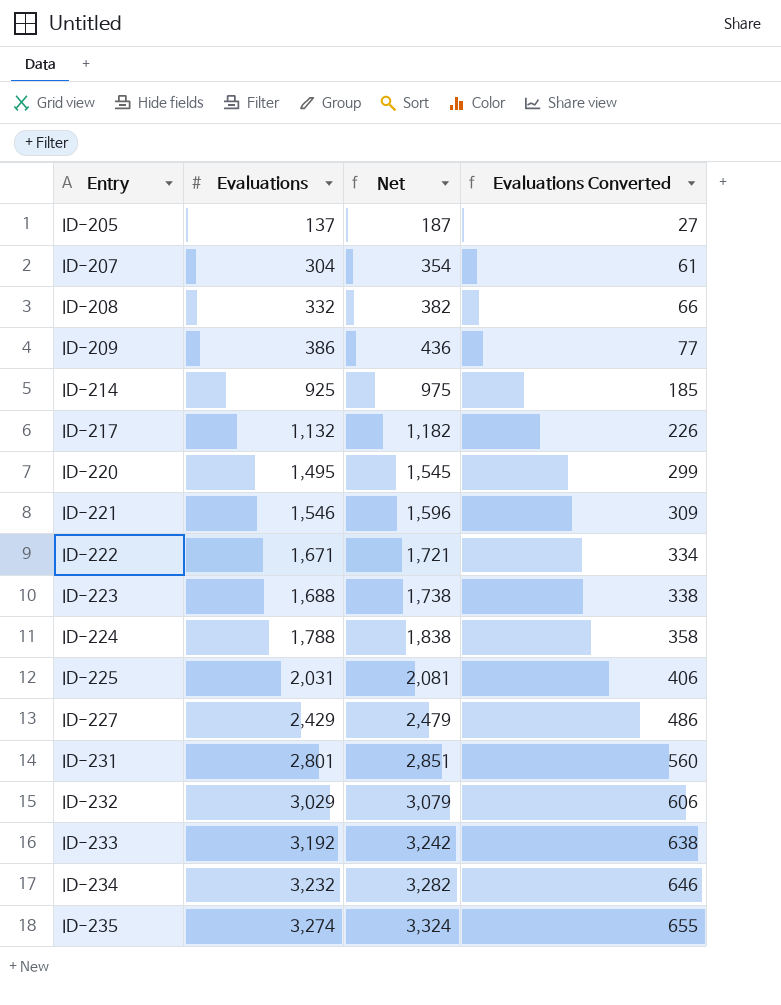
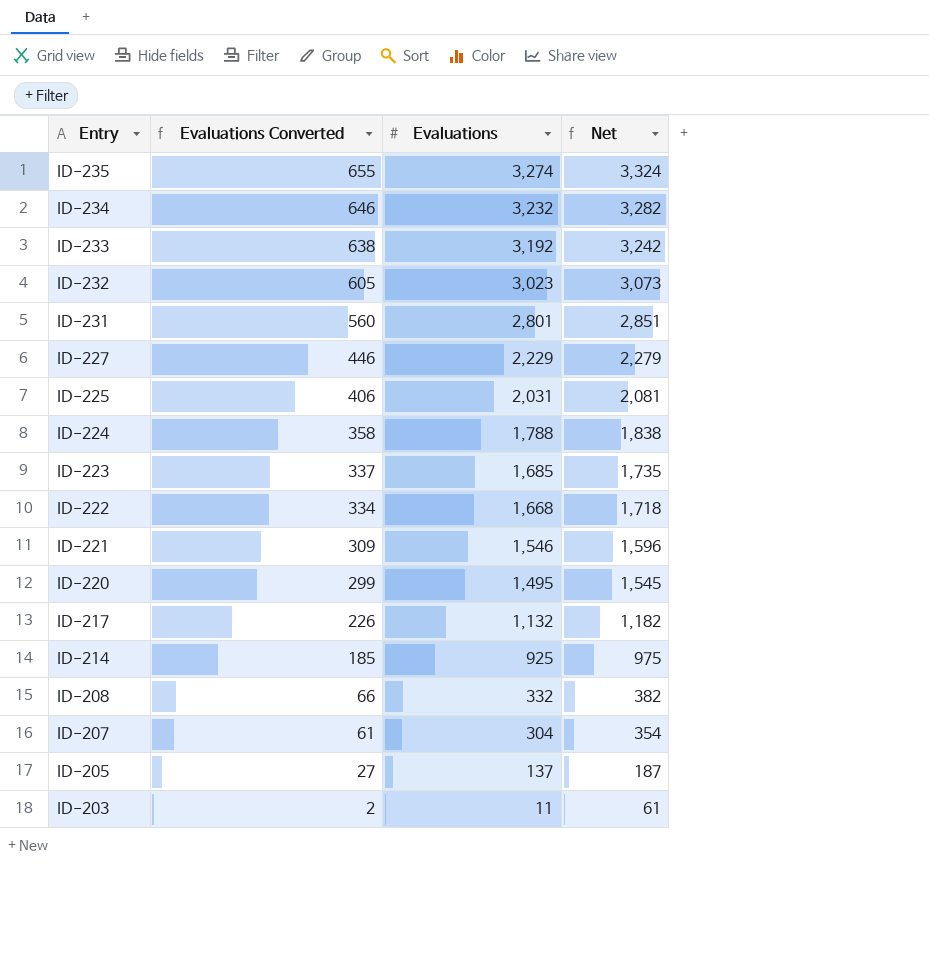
row order: Entry ascending -> Entry descending
column Evaluations Converted | position: 4 -> 2
row ID-209: 386 | 436 | 77 -> none
ID-232 | Evaluations Converted: 606 -> 605
ID-232 | Evaluations: 3,029 -> 3,023
ID-232 | Net: 3,079 -> 3,073
ID-227 | Evaluations Converted: 486 -> 446
ID-227 | Evaluations: 2,429 -> 2,229
ID-227 | Net: 2,479 -> 2,279
ID-223 | Evaluations Converted: 338 -> 337
ID-223 | Evaluations: 1,688 -> 1,685
ID-223 | Net: 1,738 -> 1,735
ID-222 | Evaluations: 1,671 -> 1,668
ID-222 | Net: 1,721 -> 1,718
row ID-203: none -> 2 | 11 | 61

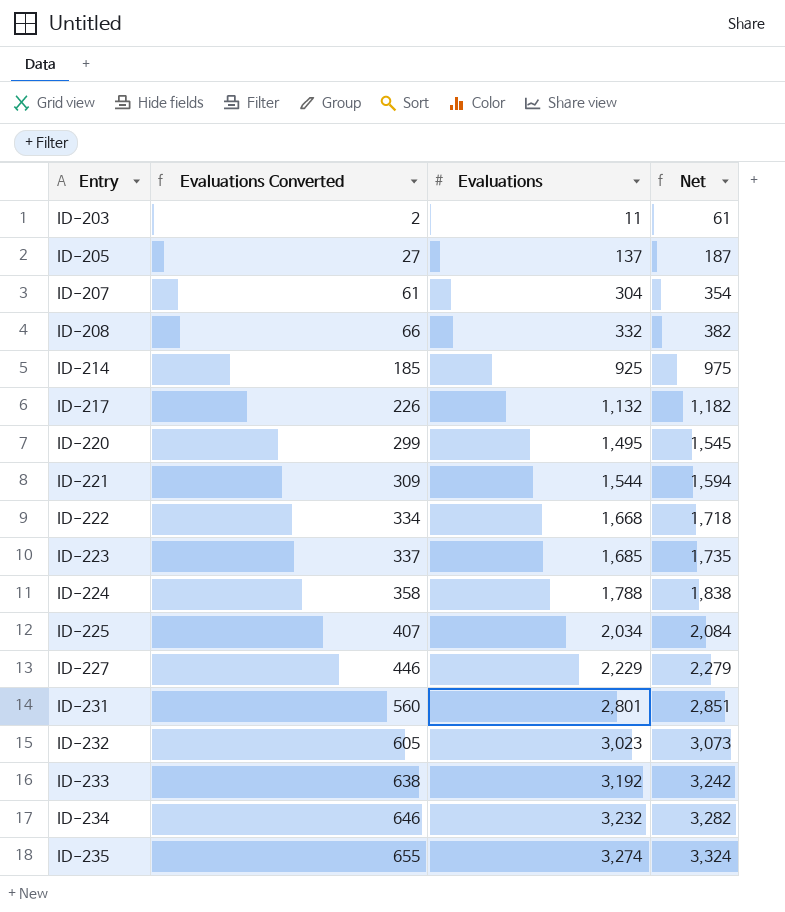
row order: Entry descending -> Entry ascending
ID-221 | Evaluations: 1,546 -> 1,544
ID-221 | Net: 1,596 -> 1,594
ID-225 | Evaluations Converted: 406 -> 407
ID-225 | Evaluations: 2,031 -> 2,034
ID-225 | Net: 2,081 -> 2,084

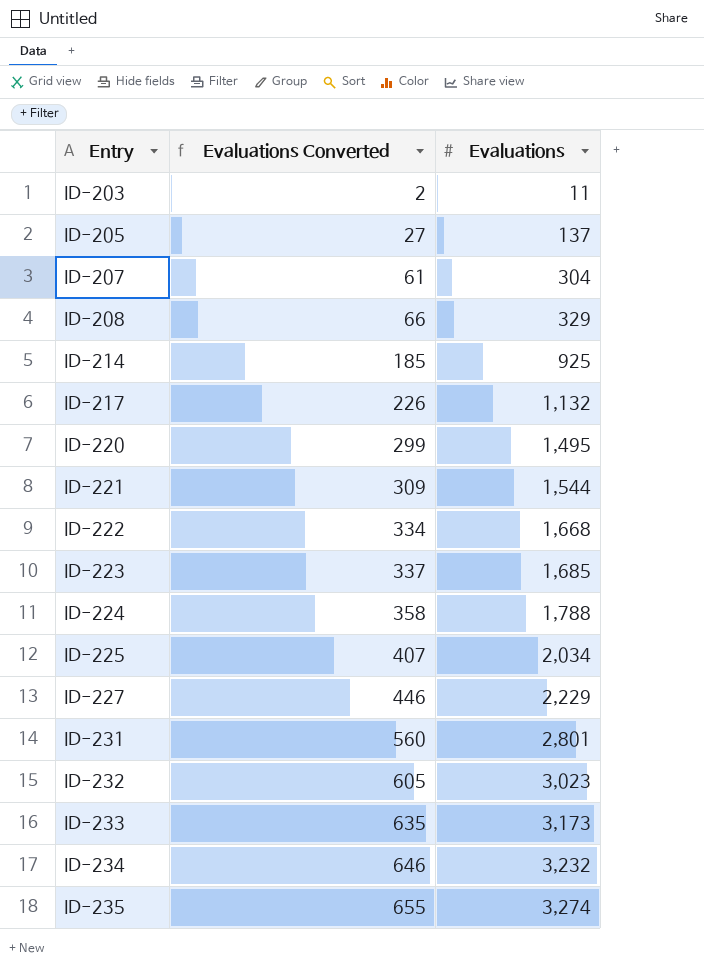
column Net | formula: [Evaluations] + 50 -> none
ID-208 | Evaluations: 332 -> 329
ID-233 | Evaluations Converted: 638 -> 635
ID-233 | Evaluations: 3,192 -> 3,173

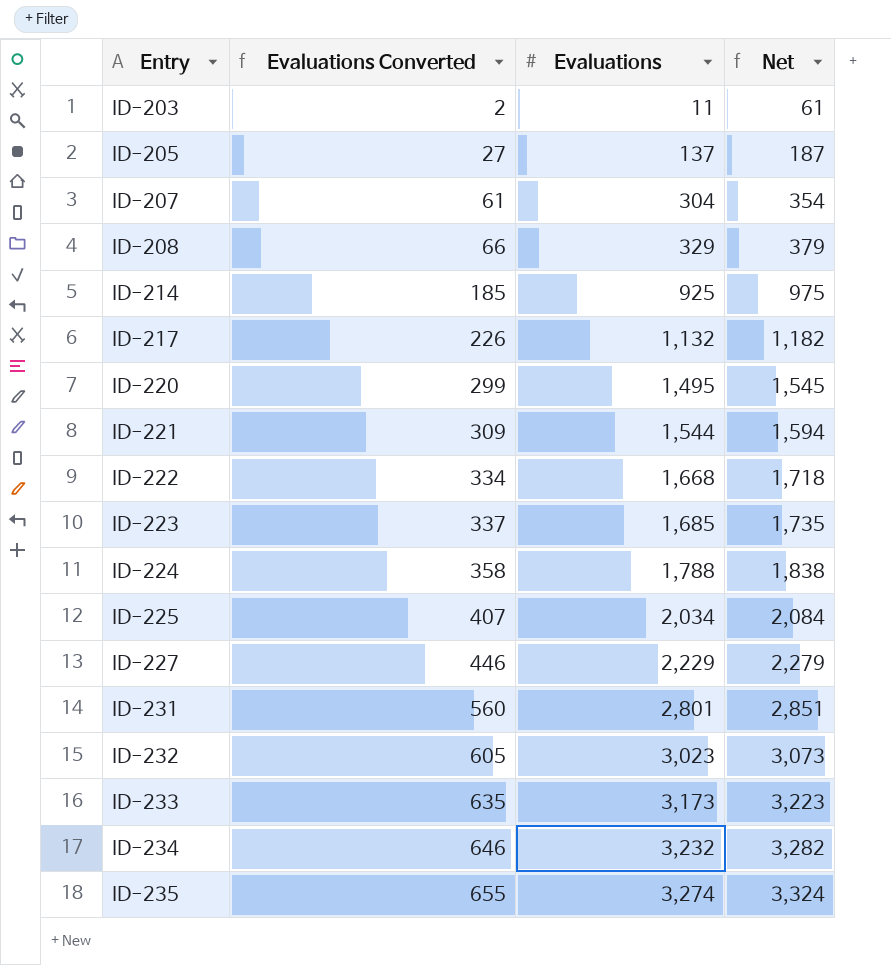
column Net | formula: none -> [Evaluations] + 50

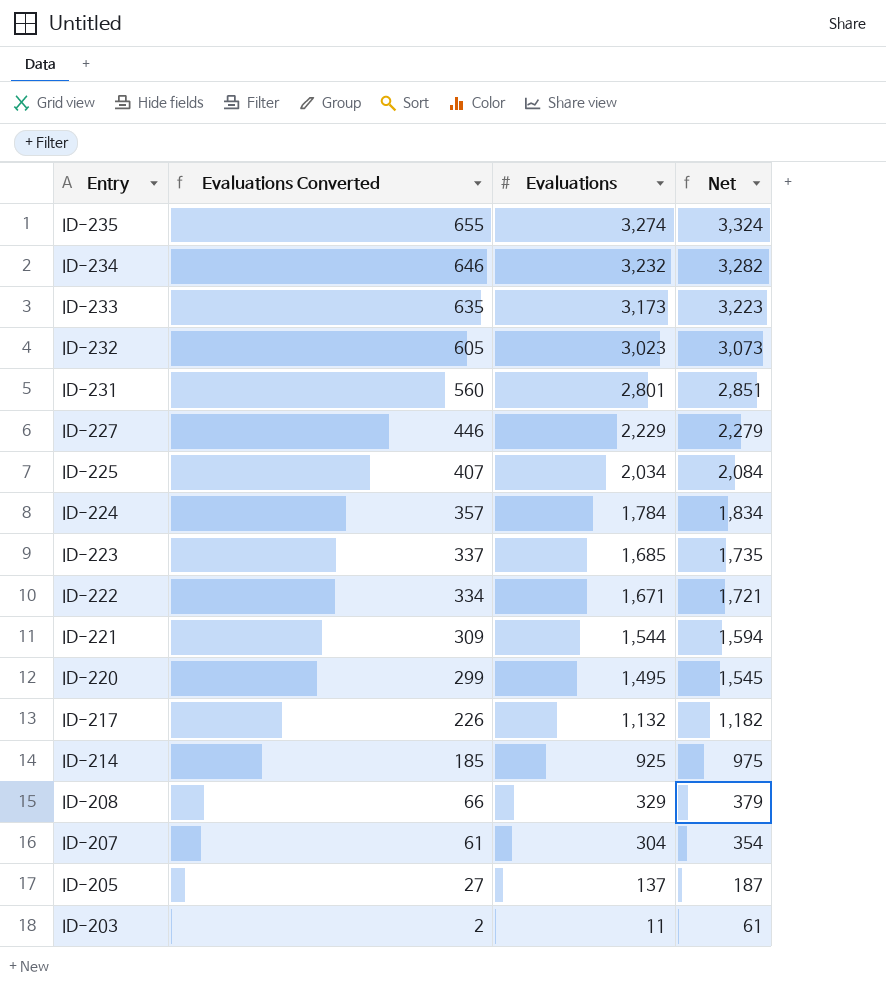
row order: Entry ascending -> Entry descending
ID-224 | Evaluations Converted: 358 -> 357
ID-224 | Evaluations: 1,788 -> 1,784
ID-224 | Net: 1,838 -> 1,834
ID-222 | Evaluations: 1,668 -> 1,671
ID-222 | Net: 1,718 -> 1,721

